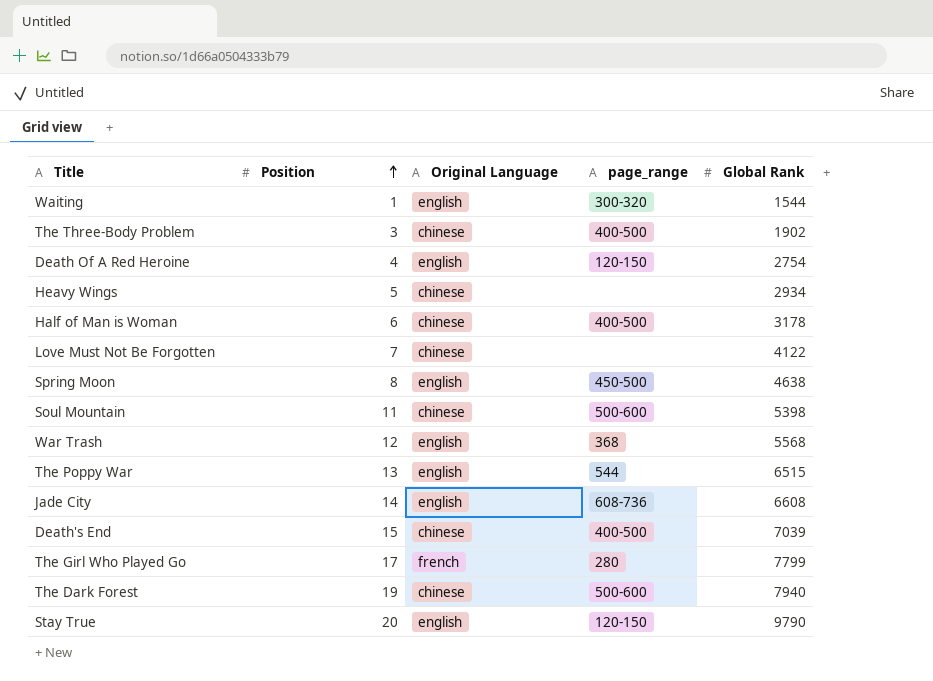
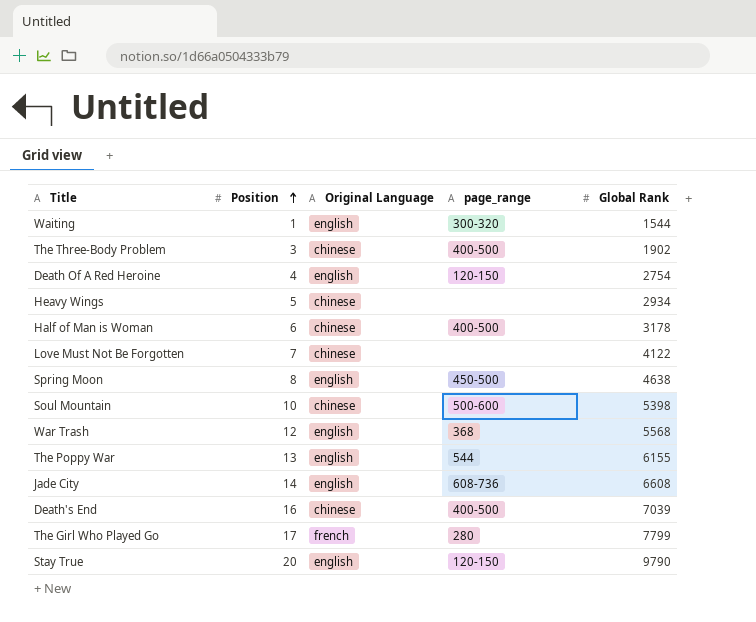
row The Dark Forest: 19 | chinese | 500-600 | 7940 -> none
Soul Mountain | Position: 11 -> 10
The Poppy War | Global Rank: 6515 -> 6155
Death's End | Position: 15 -> 16

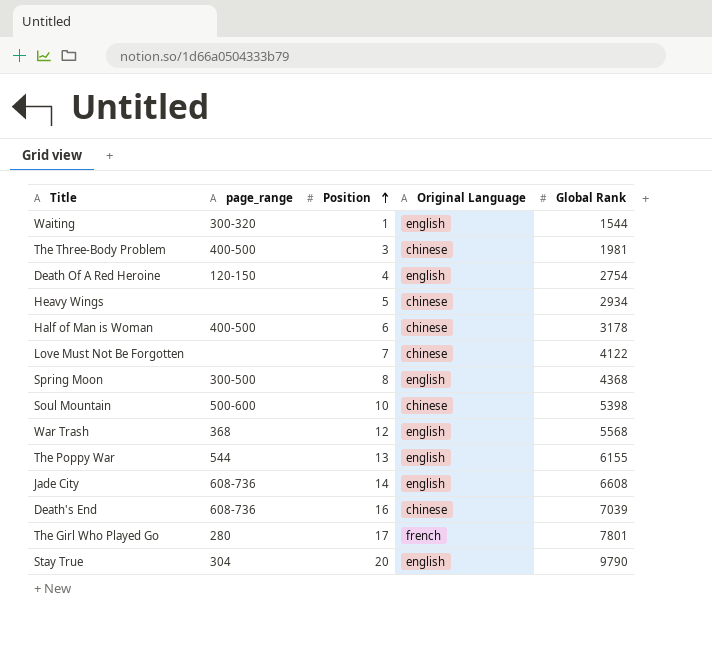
column page_range | position: 4 -> 2
The Three-Body Problem | Global Rank: 1902 -> 1981
Spring Moon | page_range: 450-500 -> 300-500
Spring Moon | Global Rank: 4638 -> 4368
Death's End | page_range: 400-500 -> 608-736
The Girl Who Played Go | Global Rank: 7799 -> 7801
Stay True | page_range: 120-150 -> 304

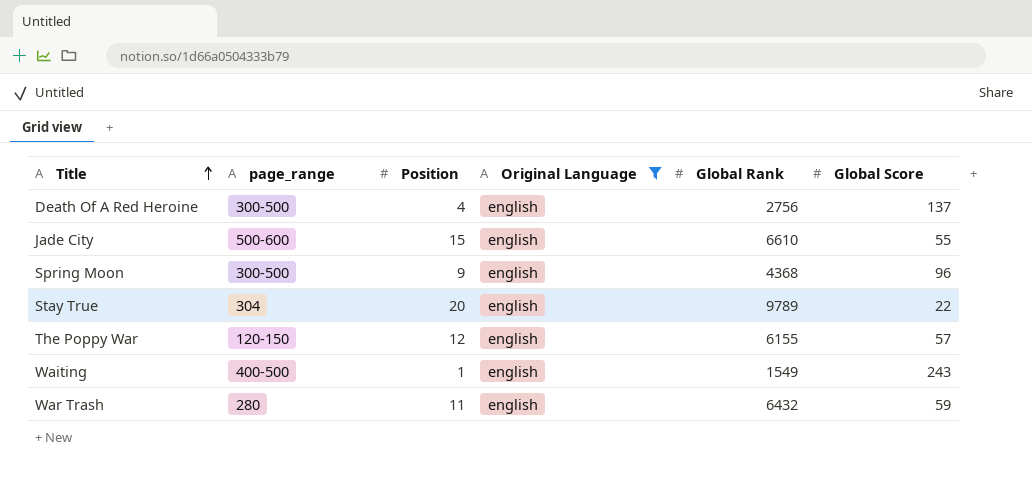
filter: none -> Original Language = english
row order: Position ascending -> Title ascending
column Global Score | position: none -> 6
Death Of A Red Heroine | page_range: 120-150 -> 300-500
Death Of A Red Heroine | Global Rank: 2754 -> 2756
Jade City | page_range: 608-736 -> 500-600
Jade City | Position: 14 -> 15
Jade City | Global Rank: 6608 -> 6610
Spring Moon | Position: 8 -> 9
Stay True | Global Rank: 9790 -> 9789
The Poppy War | page_range: 544 -> 120-150
The Poppy War | Position: 13 -> 12
Waiting | page_range: 300-320 -> 400-500
Waiting | Global Rank: 1544 -> 1549
War Trash | page_range: 368 -> 280
War Trash | Position: 12 -> 11
War Trash | Global Rank: 5568 -> 6432

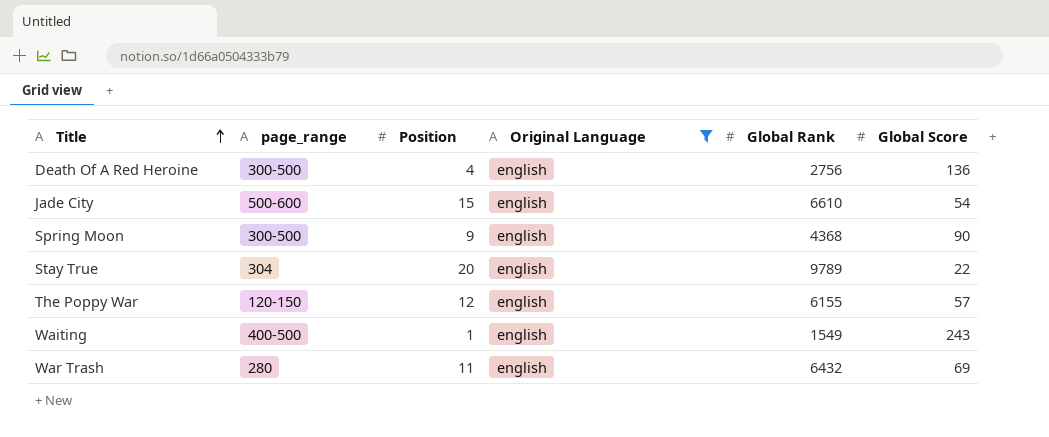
Death Of A Red Heroine | Global Score: 137 -> 136
Jade City | Global Score: 55 -> 54
Spring Moon | Global Score: 96 -> 90
War Trash | Global Score: 59 -> 69

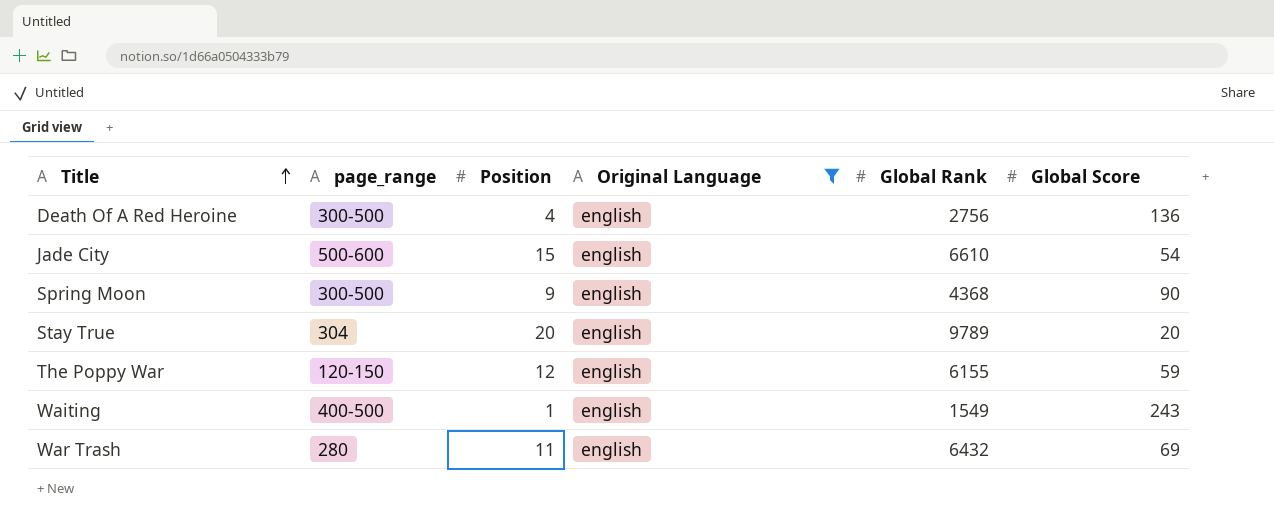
Stay True | Global Score: 22 -> 20
The Poppy War | Global Score: 57 -> 59

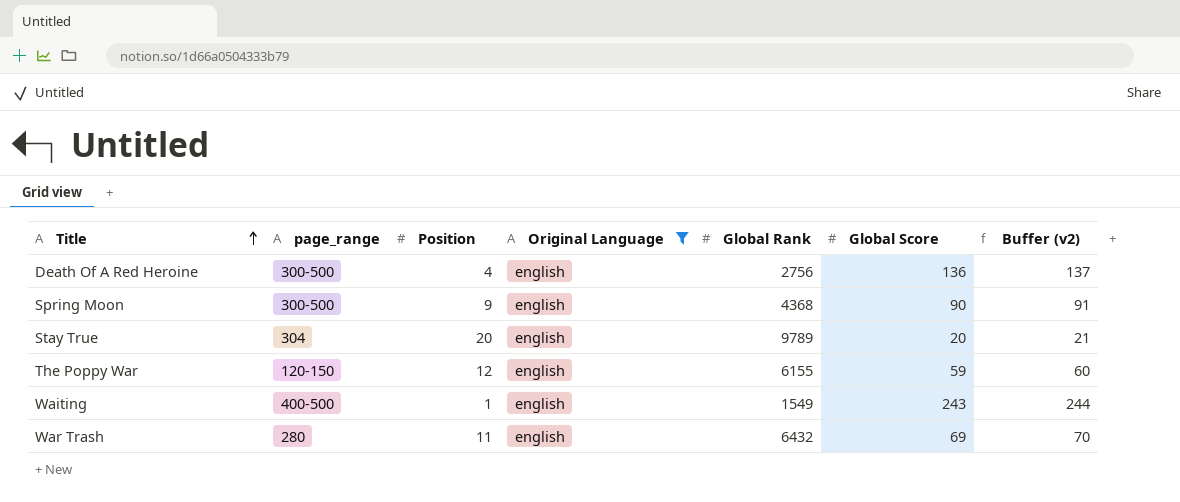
column Buffer (v2) | formula: none -> [Global Score] + 1
row Jade City: 500-600 | 15 | english | 6610 | 54 -> none

